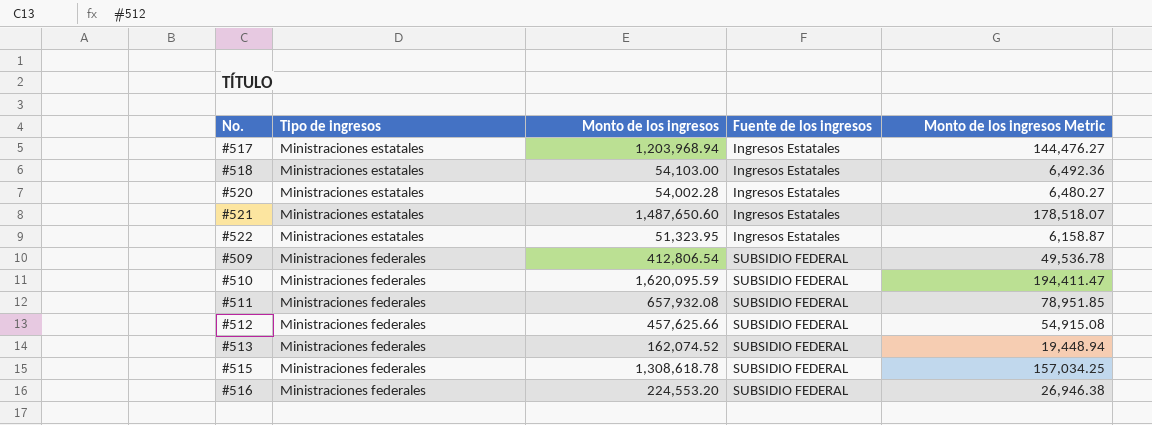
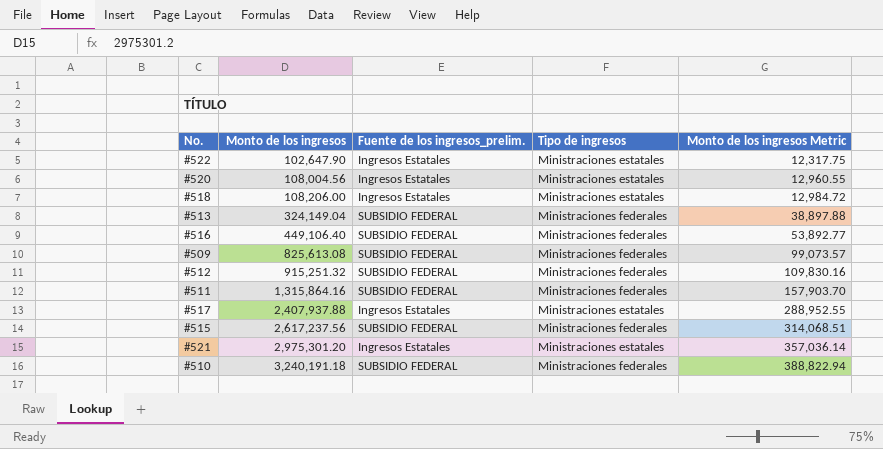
row order: Tipo de ingresos ascending -> Monto de los ingresos ascending
column name: Fuente de los ingresos -> Fuente de los ingresos_prelim.
column Tipo de ingresos | position: 2 -> 4
#522 | Monto de los ingresos: 51,323.95 -> 102,647.90
#522 | Monto de los ingresos Metric: 6,158.87 -> 12,317.75
#520 | Monto de los ingresos: 54,002.28 -> 108,004.56
#520 | Monto de los ingresos Metric: 6,480.27 -> 12,960.55
#518 | Monto de los ingresos: 54,103.00 -> 108,206.00
#518 | Monto de los ingresos Metric: 6,492.36 -> 12,984.72
#513 | Monto de los ingresos: 162,074.52 -> 324,149.04
#513 | Monto de los ingresos Metric: 19,448.94 -> 38,897.88
#516 | Monto de los ingresos: 224,553.20 -> 449,106.40
#516 | Monto de los ingresos Metric: 26,946.38 -> 53,892.77
#509 | Monto de los ingresos: 412,806.54 -> 825,613.08
#509 | Monto de los ingresos Metric: 49,536.78 -> 99,073.57
#512 | Monto de los ingresos: 457,625.66 -> 915,251.32
#512 | Monto de los ingresos Metric: 54,915.08 -> 109,830.16
#511 | Monto de los ingresos: 657,932.08 -> 1,315,864.16
#511 | Monto de los ingresos Metric: 78,951.85 -> 157,903.70
#517 | Monto de los ingresos: 1,203,968.94 -> 2,407,937.88
#517 | Monto de los ingresos Metric: 144,476.27 -> 288,952.55
#515 | Monto de los ingresos: 1,308,618.78 -> 2,617,237.56
#515 | Monto de los ingresos Metric: 157,034.25 -> 314,068.51
#521 | Monto de los ingresos: 1,487,650.60 -> 2,975,301.20
#521 | Monto de los ingresos Metric: 178,518.07 -> 357,036.14
#510 | Monto de los ingresos: 1,620,095.59 -> 3,240,191.18
#510 | Monto de los ingresos Metric: 194,411.47 -> 388,822.94

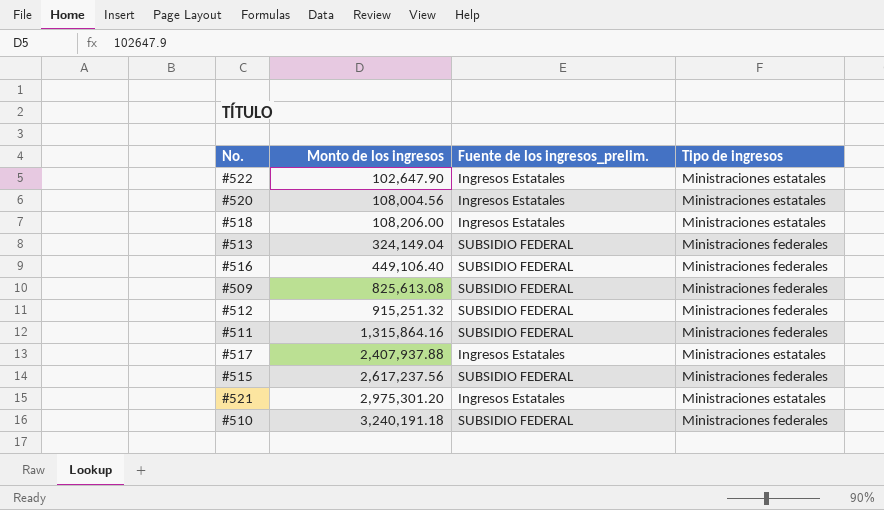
column Monto de los ingresos Metric | formula: [Monto de los ingresos] * 0.12 -> none

